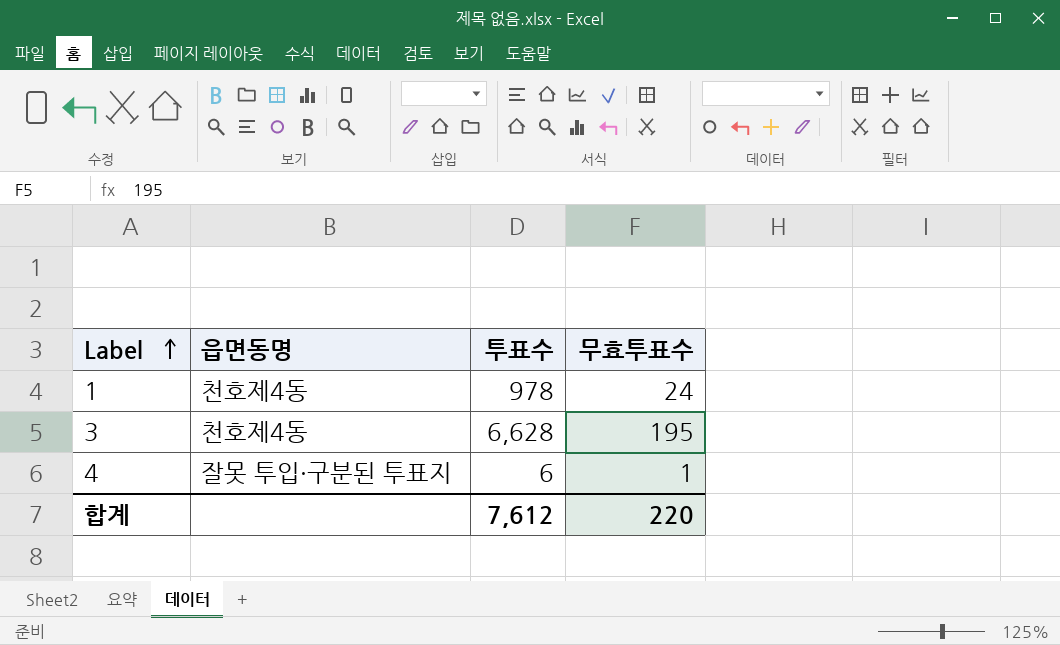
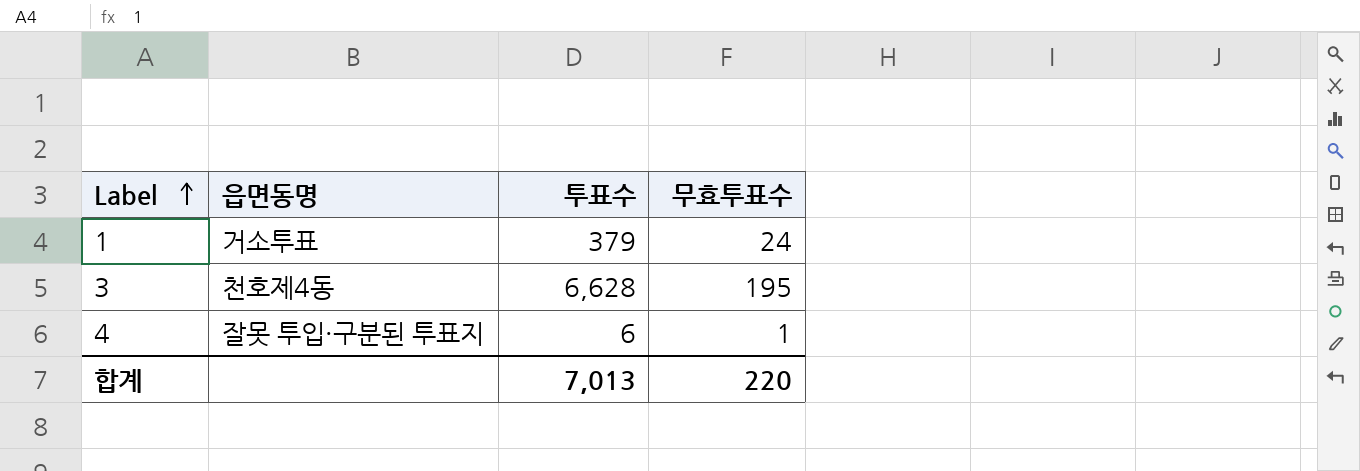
1 | 읍면동명: 천호제4동 -> 거소투표
1 | 투표수: 978 -> 379
합계 | 투표수: 7,612 -> 7,013

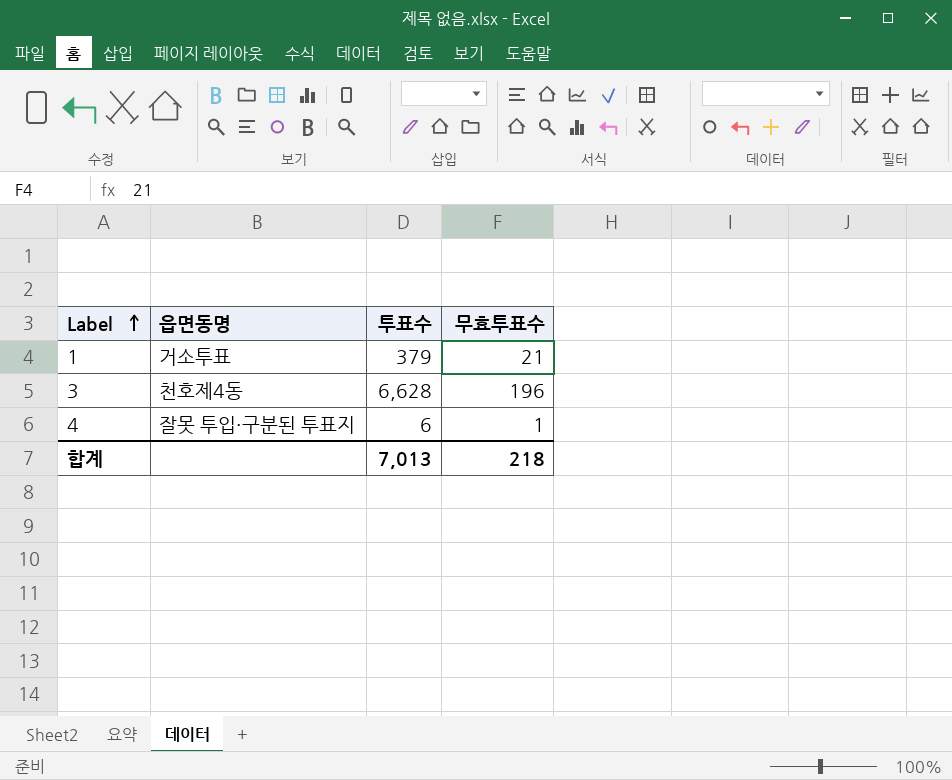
1 | 무효투표수: 24 -> 21
3 | 무효투표수: 195 -> 196
합계 | 무효투표수: 220 -> 218

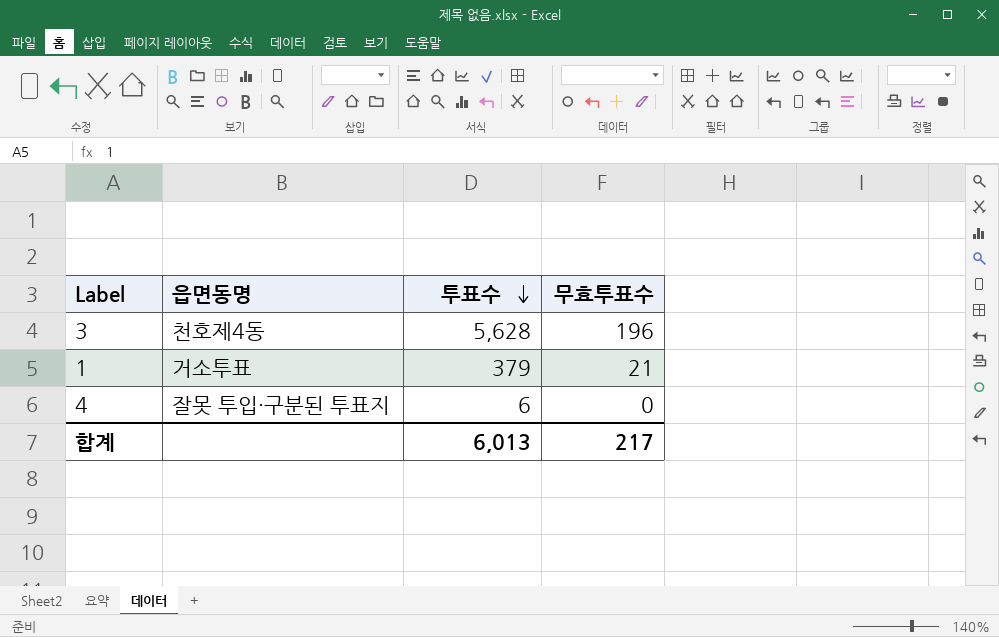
row order: Label ascending -> 투표수 descending
3 | 투표수: 6,628 -> 5,628
4 | 무효투표수: 1 -> 0
합계 | 투표수: 7,013 -> 6,013
합계 | 무효투표수: 218 -> 217

